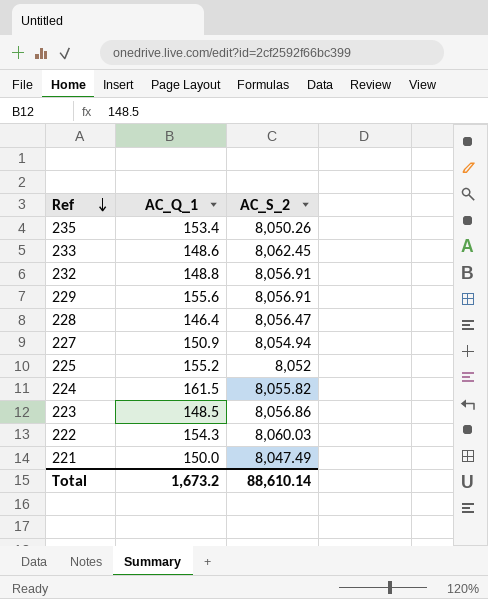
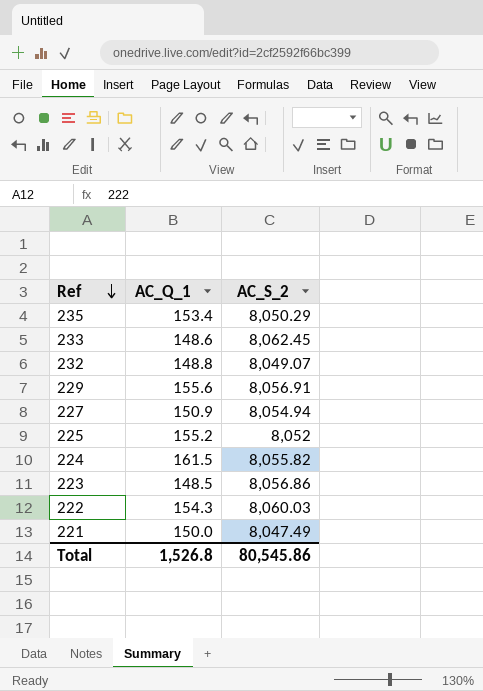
row 228: 146.4 | 8,056.47 -> none
235 | AC_S_2: 8,050.26 -> 8,050.29
232 | AC_S_2: 8,056.91 -> 8,049.07
Total | AC_Q_1: 1,673.2 -> 1,526.8
Total | AC_S_2: 88,610.14 -> 80,545.86

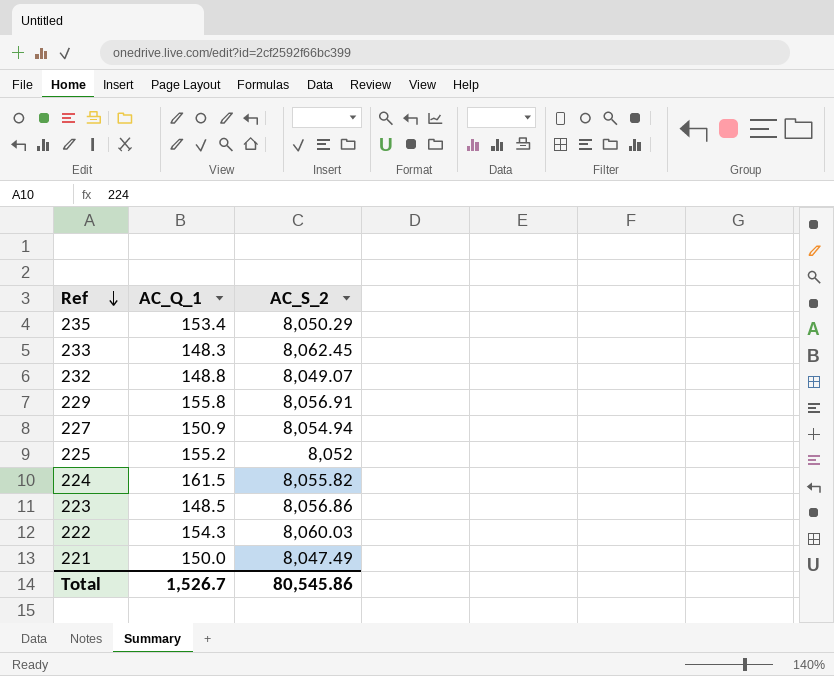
233 | AC_Q_1: 148.6 -> 148.3
229 | AC_Q_1: 155.6 -> 155.8
Total | AC_Q_1: 1,526.8 -> 1,526.7

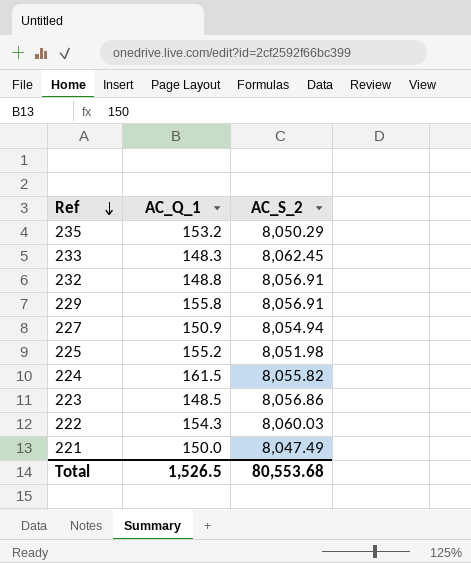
235 | AC_Q_1: 153.4 -> 153.2
232 | AC_S_2: 8,049.07 -> 8,056.91
225 | AC_S_2: 8,052 -> 8,051.98
Total | AC_Q_1: 1,526.7 -> 1,526.5
Total | AC_S_2: 80,545.86 -> 80,553.68

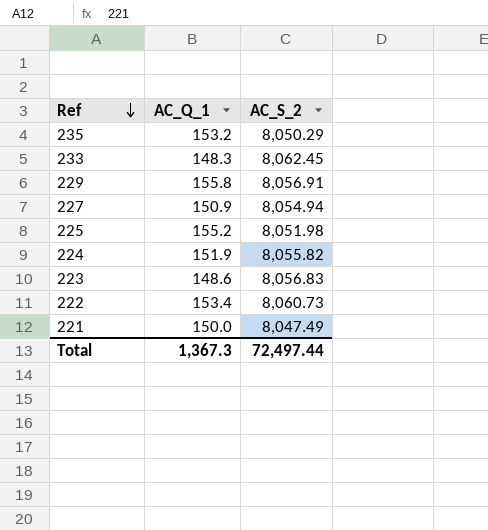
row 232: 148.8 | 8,056.91 -> none
224 | AC_Q_1: 161.5 -> 151.9
223 | AC_Q_1: 148.5 -> 148.6
223 | AC_S_2: 8,056.86 -> 8,056.83
222 | AC_Q_1: 154.3 -> 153.4
222 | AC_S_2: 8,060.03 -> 8,060.73
Total | AC_Q_1: 1,526.5 -> 1,367.3
Total | AC_S_2: 80,553.68 -> 72,497.44

